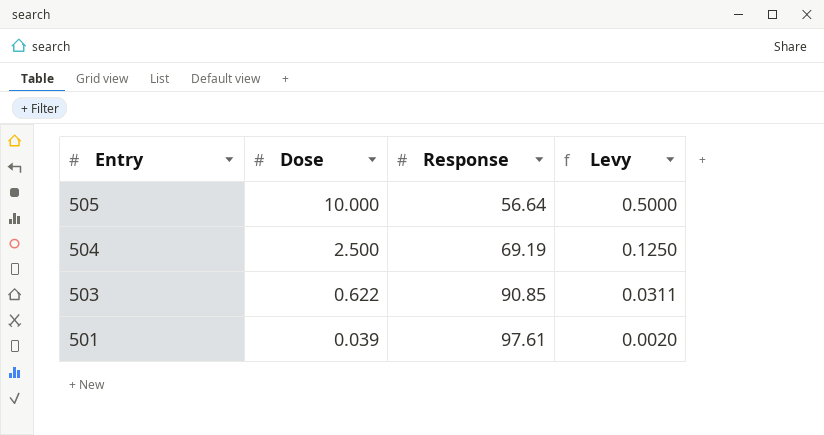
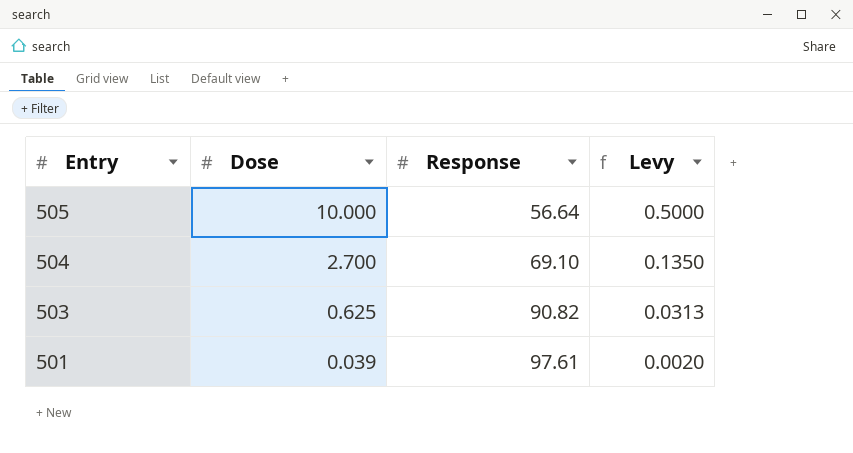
504 | Dose: 2.500 -> 2.700
504 | Response: 69.19 -> 69.10
504 | Levy: 0.1250 -> 0.1350
503 | Dose: 0.622 -> 0.625
503 | Response: 90.85 -> 90.82
503 | Levy: 0.0311 -> 0.0313

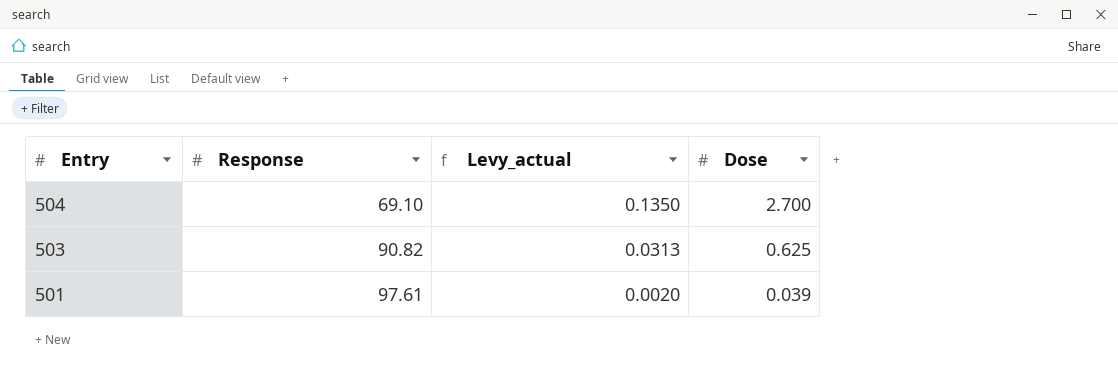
column name: Levy -> Levy_actual
column Dose | position: 2 -> 4
row 505: 10.000 | 56.64 | 0.5000 -> none

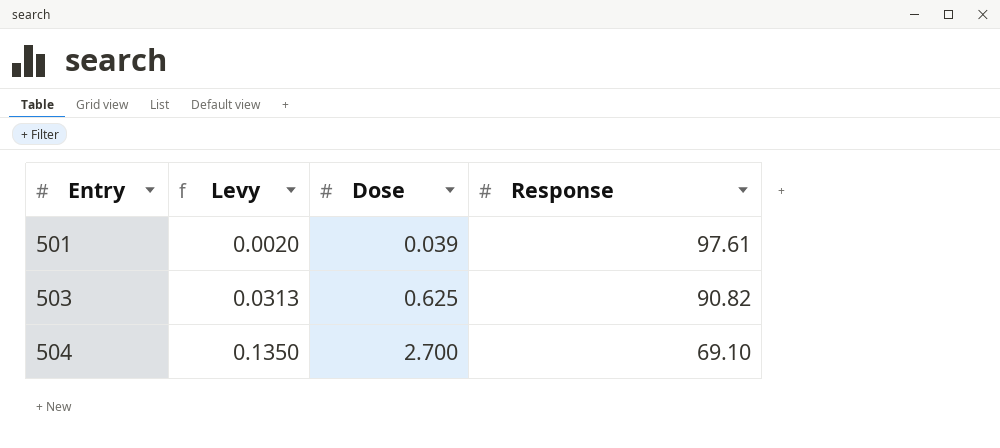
row order: Entry descending -> Entry ascending
column name: Levy_actual -> Levy
column Response | position: 2 -> 4

